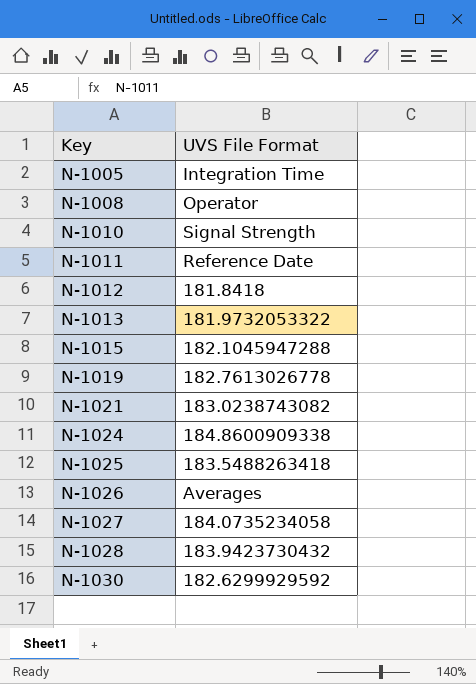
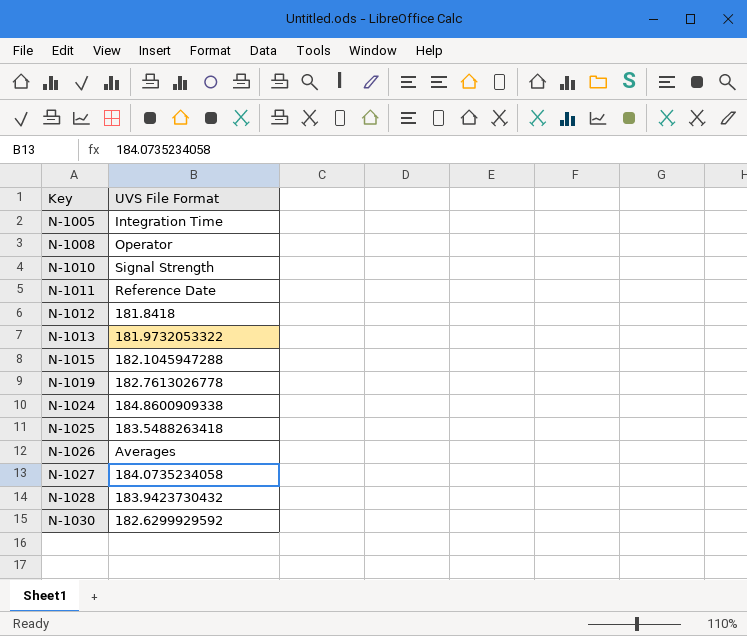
row N-1021: 183.0238743082 -> none

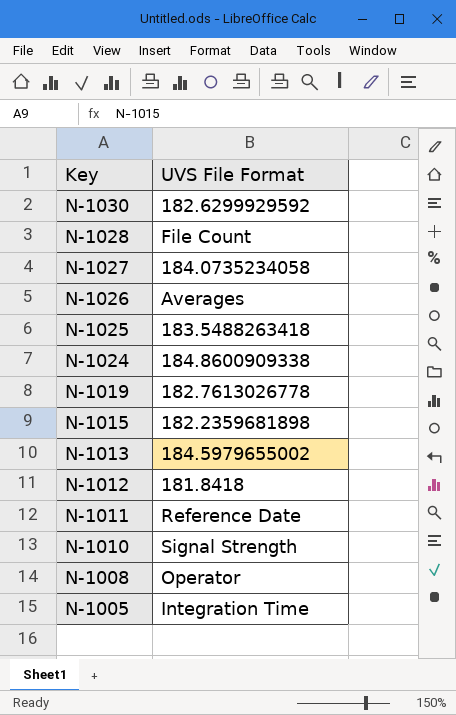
row order: Key ascending -> Key descending
N-1028 | UVS File Format: 183.9423730432 -> File Count
N-1015 | UVS File Format: 182.1045947288 -> 182.2359681898
N-1013 | UVS File Format: 181.9732053322 -> 184.5979655002

